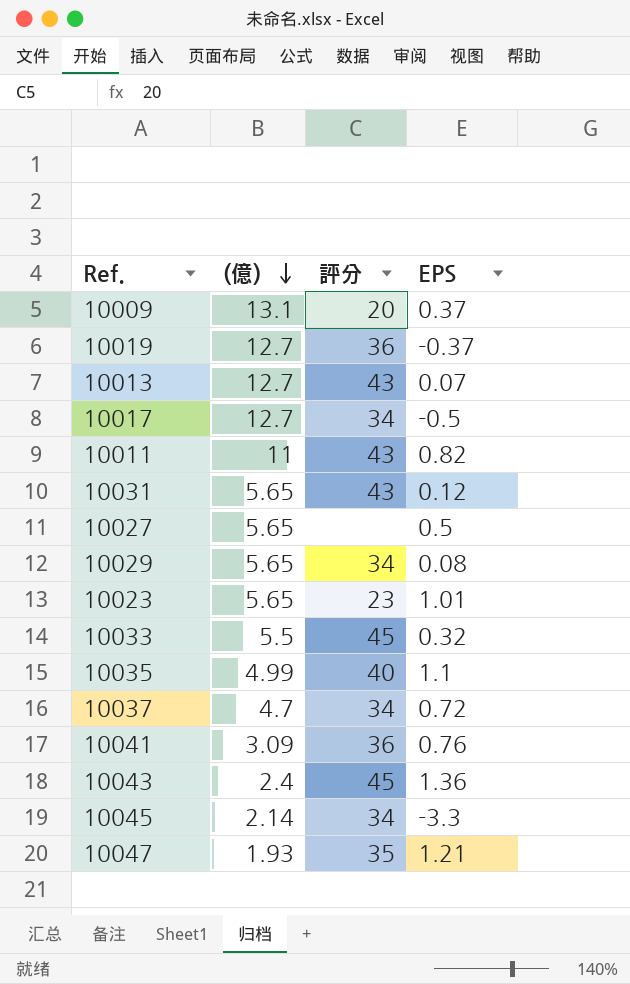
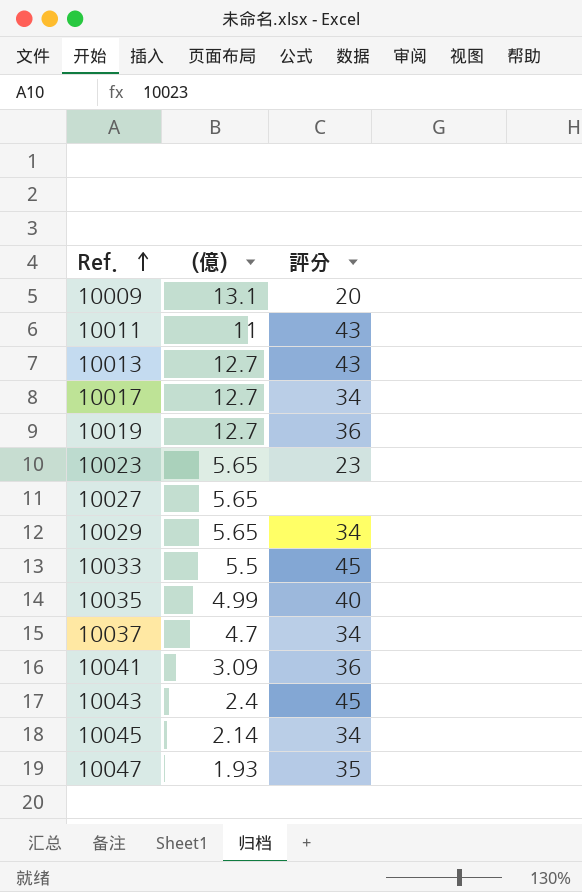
row order: (億) descending -> Ref. ascending
column EPS | position: 4 -> none
row 10031: 5.65 | 43 | 0.12 -> none

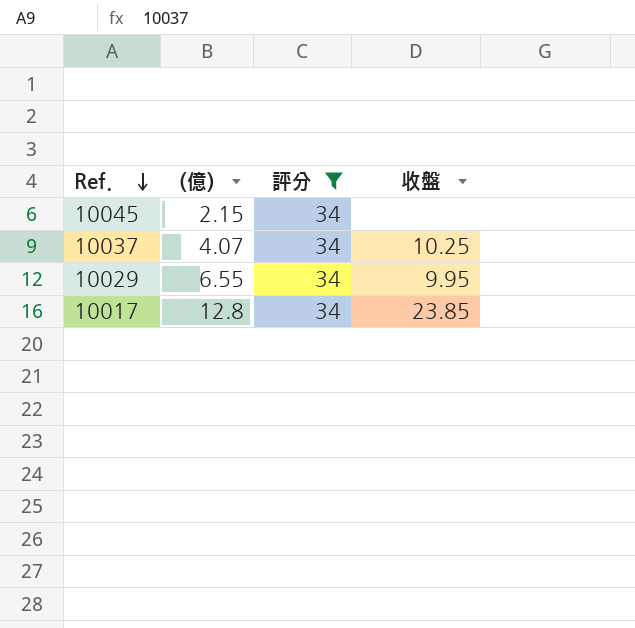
filter: none -> 評分 = 34
row order: Ref. ascending -> Ref. descending
column 收盤 | position: none -> 4
10045 | (億): 2.14 -> 2.15
10037 | (億): 4.7 -> 4.07
10029 | (億): 5.65 -> 6.55
10017 | (億): 12.7 -> 12.8

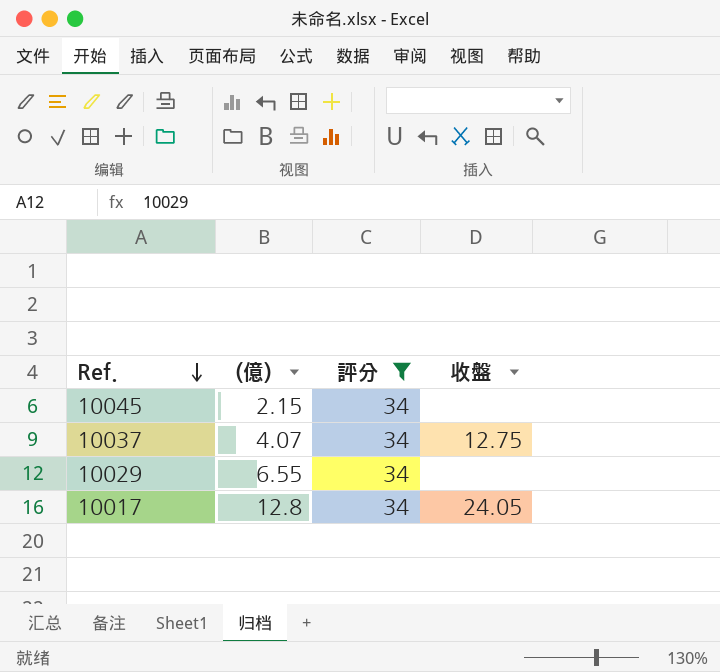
10037 | 收盤: 10.25 -> 12.75
10029 | 收盤: 9.95 -> none
10017 | 收盤: 23.85 -> 24.05

